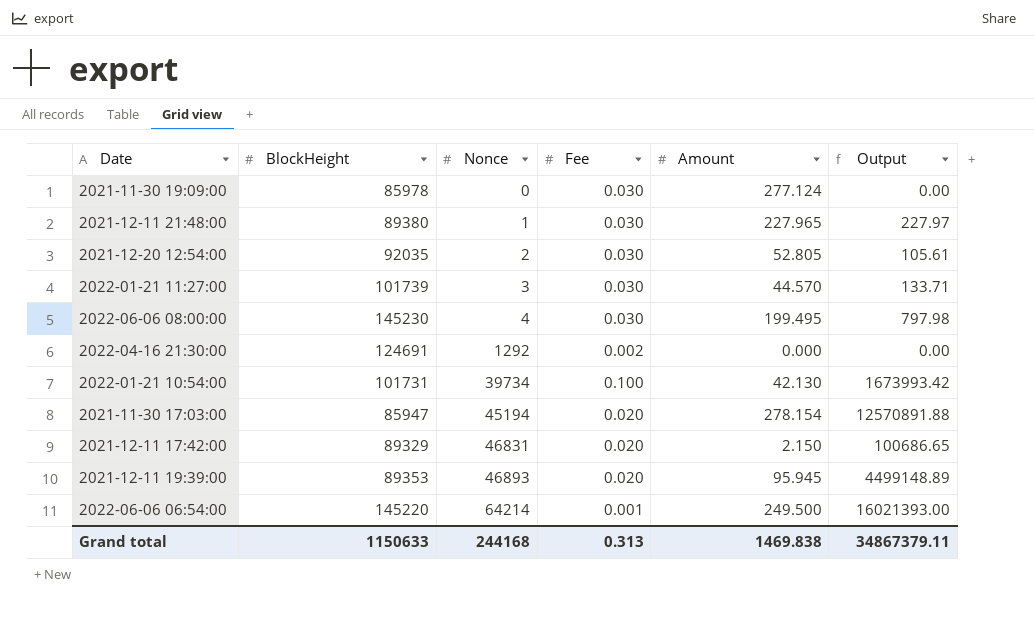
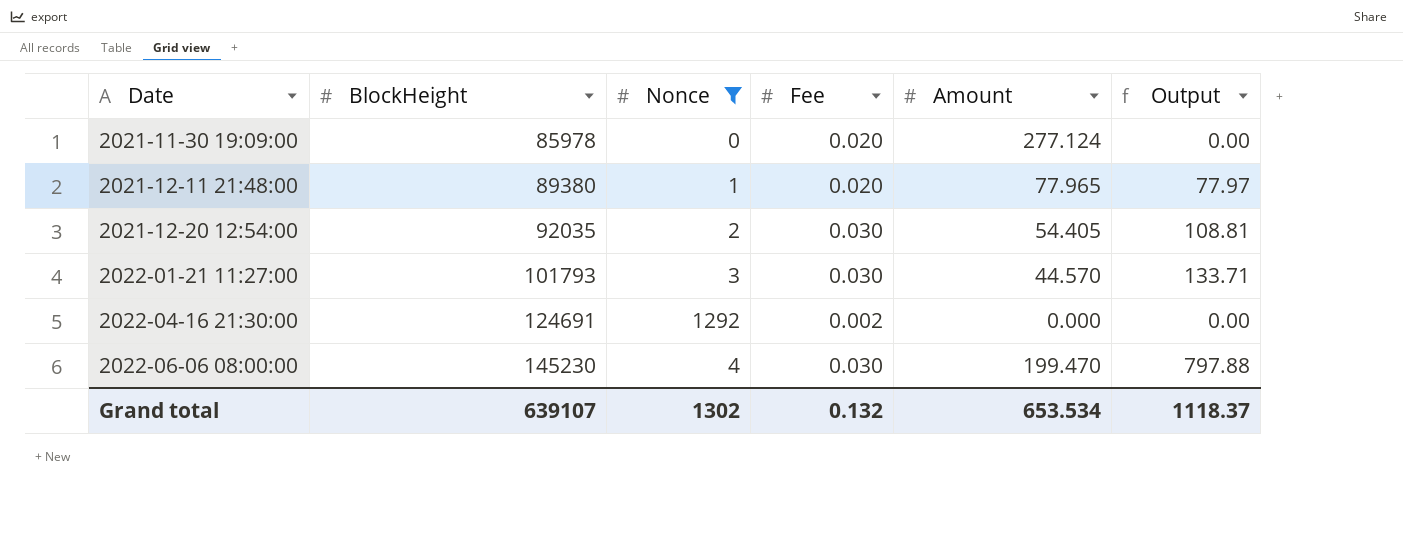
filter: none -> Nonce <= 1292
row order: Nonce ascending -> Date ascending
2021-11-30 19:09:00 | Fee: 0.030 -> 0.020
2021-12-11 21:48:00 | Fee: 0.030 -> 0.020
2021-12-11 21:48:00 | Amount: 227.965 -> 77.965
2021-12-11 21:48:00 | Output: 227.97 -> 77.97
2021-12-20 12:54:00 | Amount: 52.805 -> 54.405
2021-12-20 12:54:00 | Output: 105.61 -> 108.81
2022-01-21 11:27:00 | BlockHeight: 101739 -> 101793
2022-06-06 08:00:00 | Amount: 199.495 -> 199.470
2022-06-06 08:00:00 | Output: 797.98 -> 797.88
Grand total | BlockHeight: 1150633 -> 639107
Grand total | Nonce: 244168 -> 1302
Grand total | Fee: 0.313 -> 0.132
Grand total | Amount: 1469.838 -> 653.534
Grand total | Output: 34867379.11 -> 1118.37

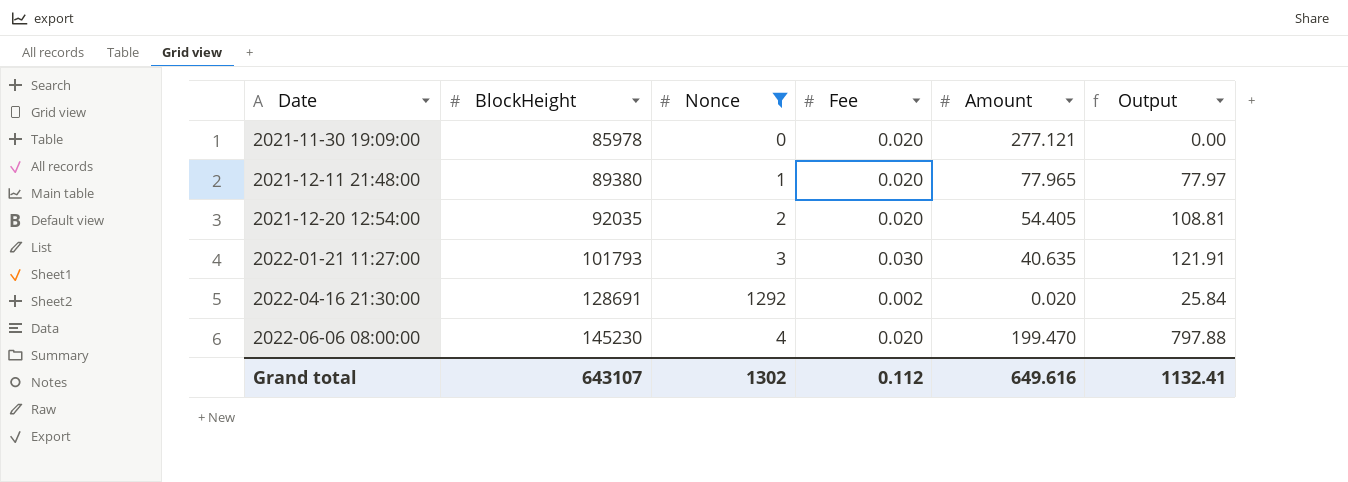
2021-11-30 19:09:00 | Amount: 277.124 -> 277.121
2021-12-20 12:54:00 | Fee: 0.030 -> 0.020
2022-01-21 11:27:00 | Amount: 44.570 -> 40.635
2022-01-21 11:27:00 | Output: 133.71 -> 121.91
2022-04-16 21:30:00 | BlockHeight: 124691 -> 128691
2022-04-16 21:30:00 | Amount: 0.000 -> 0.020
2022-04-16 21:30:00 | Output: 0.00 -> 25.84
2022-06-06 08:00:00 | Fee: 0.030 -> 0.020
Grand total | BlockHeight: 639107 -> 643107
Grand total | Fee: 0.132 -> 0.112
Grand total | Amount: 653.534 -> 649.616
Grand total | Output: 1118.37 -> 1132.41

